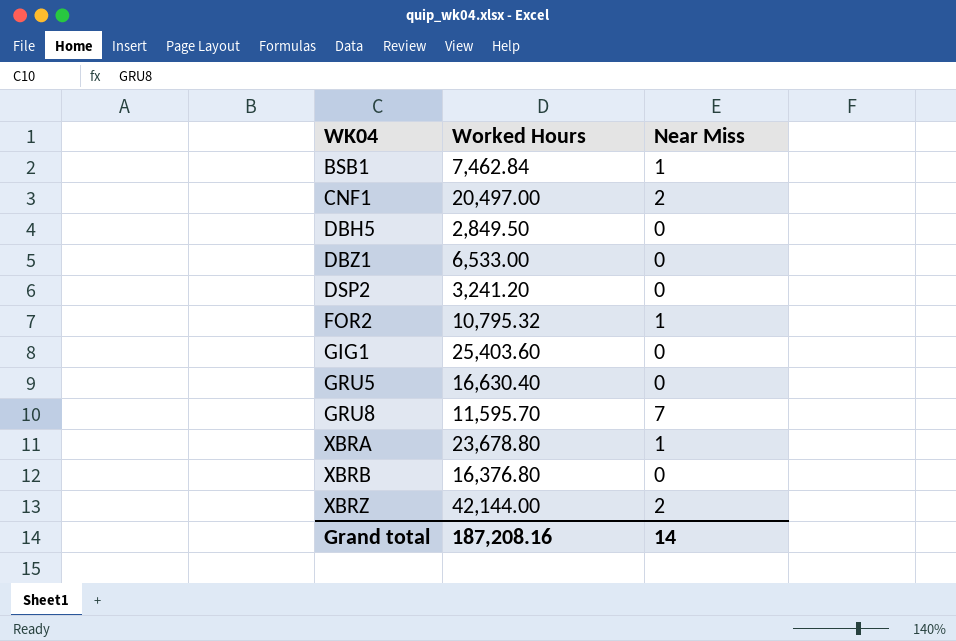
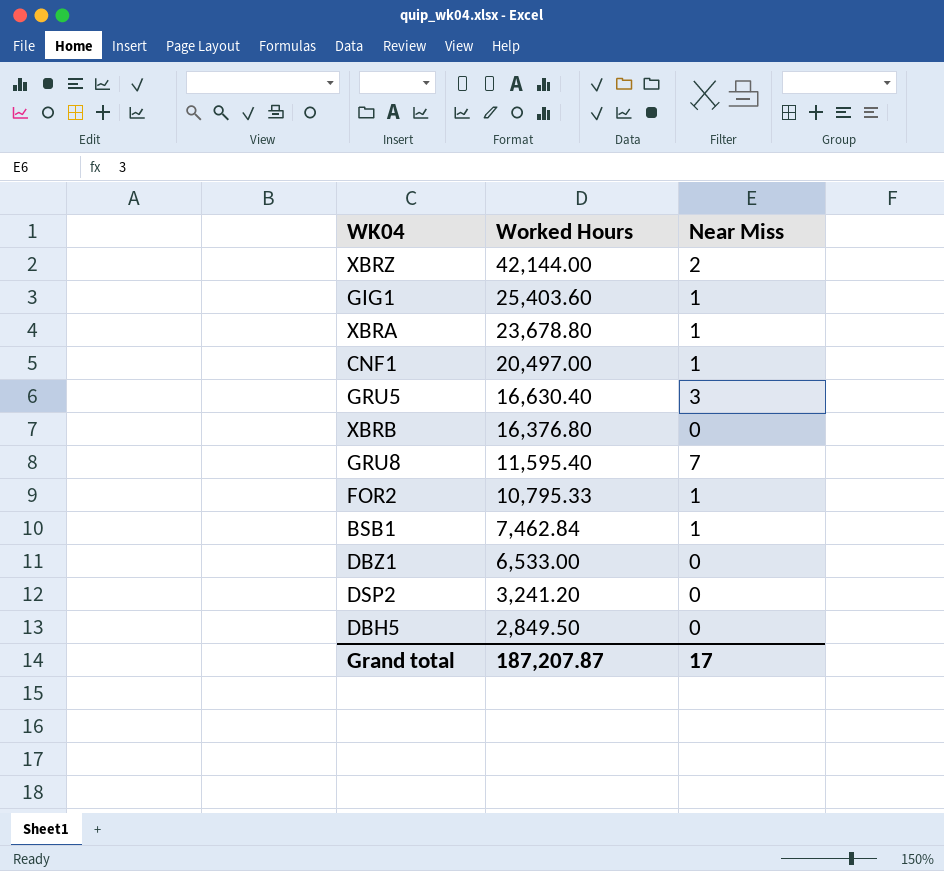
row order: WK04 ascending -> Worked Hours descending
GIG1 | Near Miss: 0 -> 1
CNF1 | Near Miss: 2 -> 1
GRU5 | Near Miss: 0 -> 3
GRU8 | Worked Hours: 11,595.70 -> 11,595.40
FOR2 | Worked Hours: 10,795.32 -> 10,795.33
Grand total | Worked Hours: 187,208.16 -> 187,207.87
Grand total | Near Miss: 14 -> 17

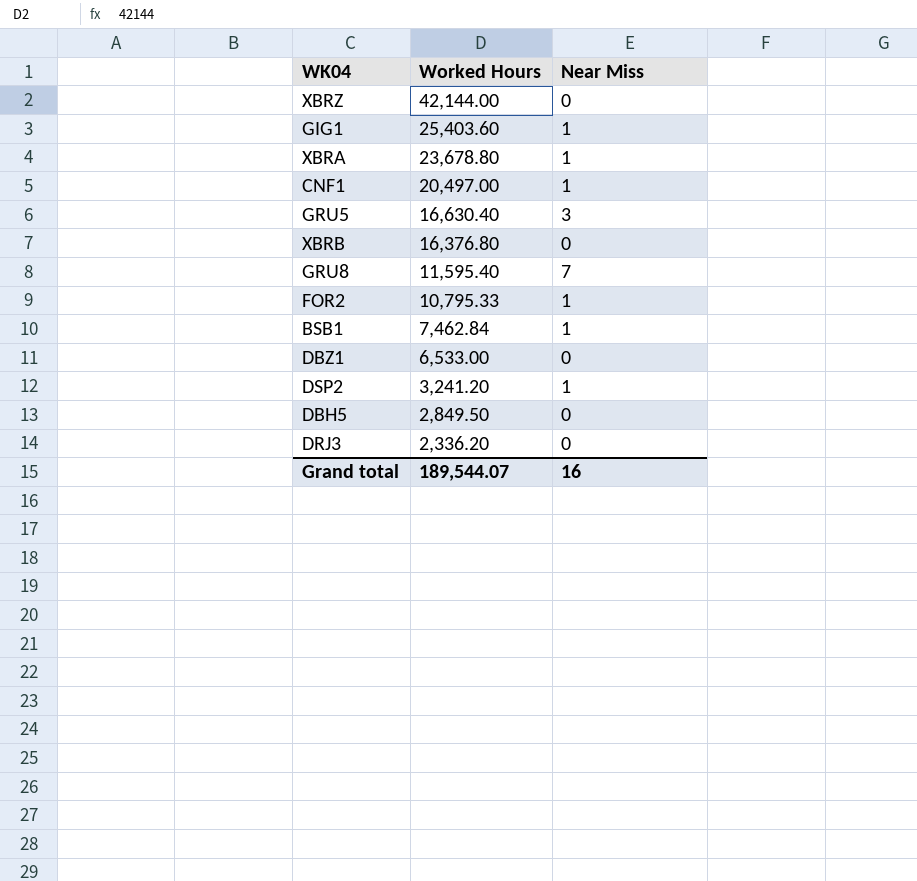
XBRZ | Near Miss: 2 -> 0
DSP2 | Near Miss: 0 -> 1
row DRJ3: none -> 2,336.20 | 0
Grand total | Worked Hours: 187,207.87 -> 189,544.07
Grand total | Near Miss: 17 -> 16

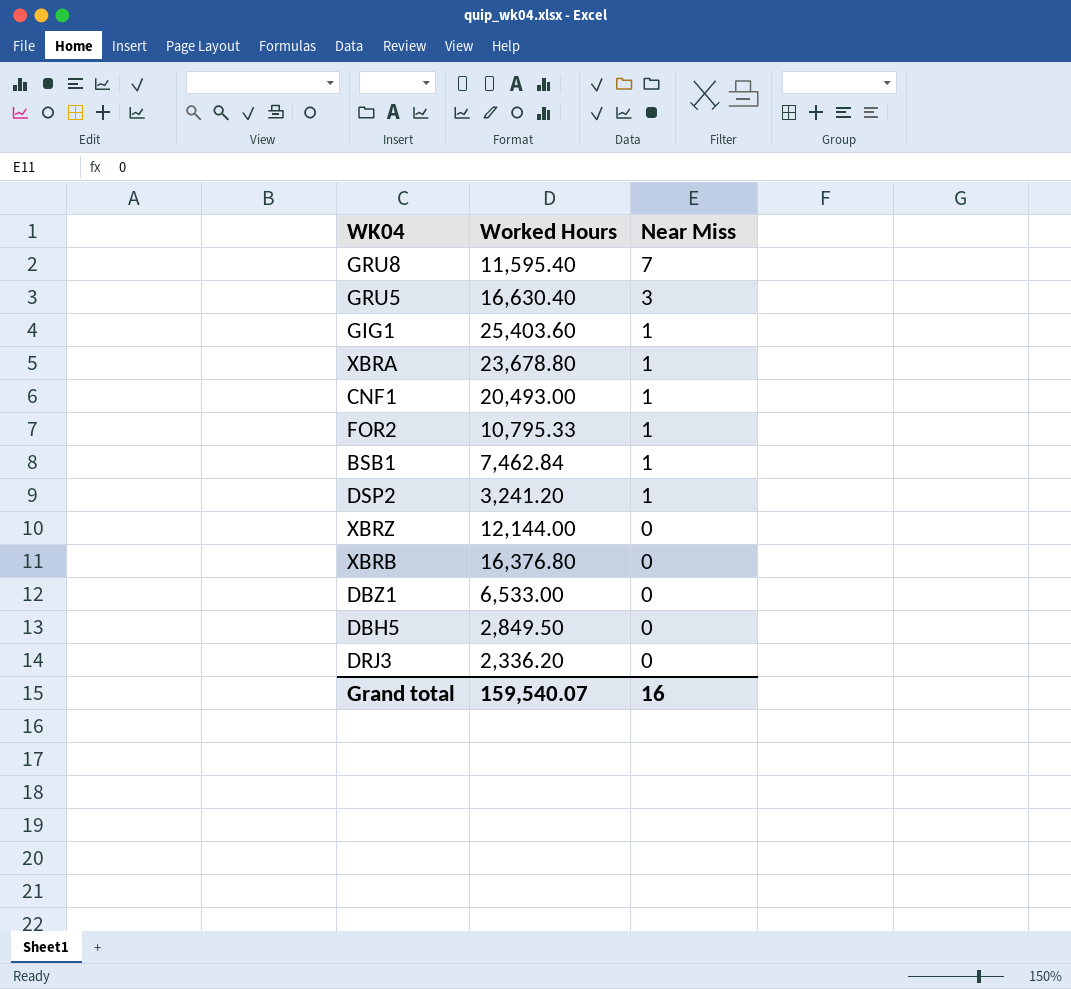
row order: Worked Hours descending -> Near Miss descending
CNF1 | Worked Hours: 20,497.00 -> 20,493.00
XBRZ | Worked Hours: 42,144.00 -> 12,144.00
Grand total | Worked Hours: 189,544.07 -> 159,540.07

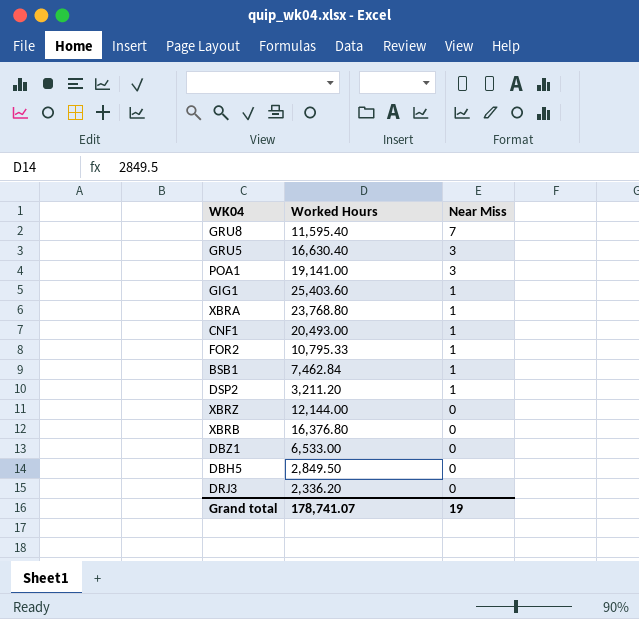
row POA1: none -> 19,141.00 | 3
XBRA | Worked Hours: 23,678.80 -> 23,768.80
DSP2 | Worked Hours: 3,241.20 -> 3,211.20
Grand total | Worked Hours: 159,540.07 -> 178,741.07
Grand total | Near Miss: 16 -> 19

